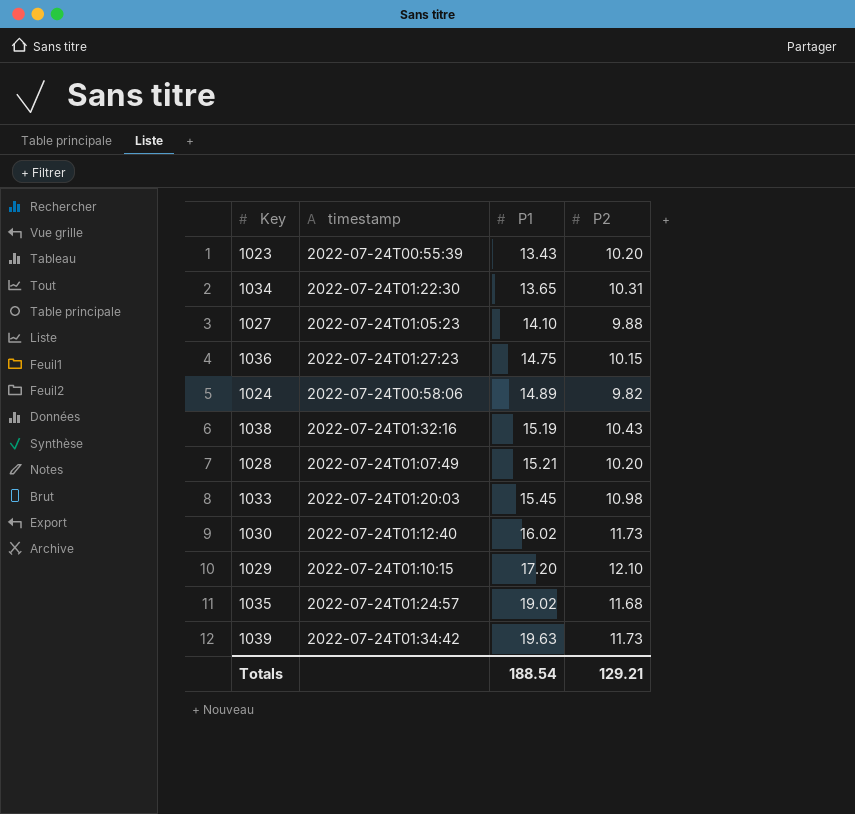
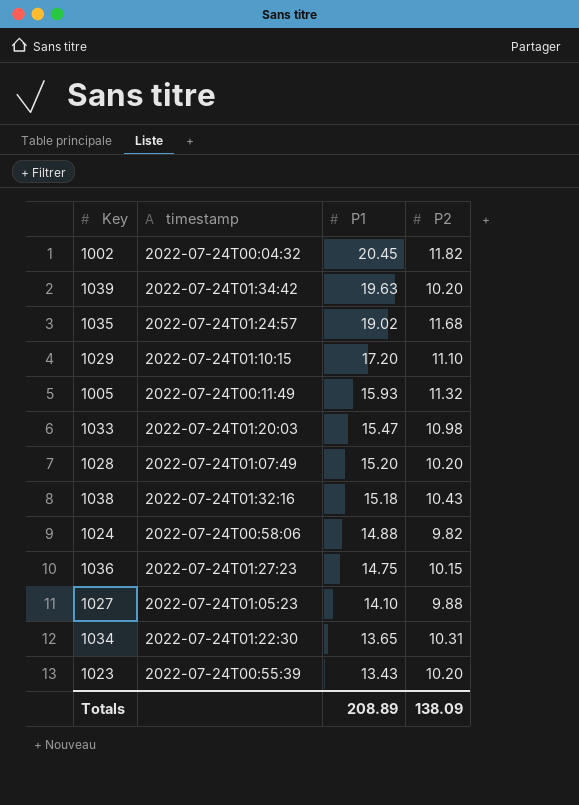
row order: P1 ascending -> P1 descending
row 1030: 2022-07-24T01:12:40 | 16.02 | 11.73 -> none
row 1002: none -> 2022-07-24T00:04:32 | 20.45 | 11.82
1039 | P2: 11.73 -> 10.20
1029 | P2: 12.10 -> 11.10
row 1005: none -> 2022-07-24T00:11:49 | 15.93 | 11.32
1033 | P1: 15.45 -> 15.47
1028 | P1: 15.21 -> 15.20
1038 | P1: 15.19 -> 15.18
1024 | P1: 14.89 -> 14.88
Totals | P1: 188.54 -> 208.89
Totals | P2: 129.21 -> 138.09

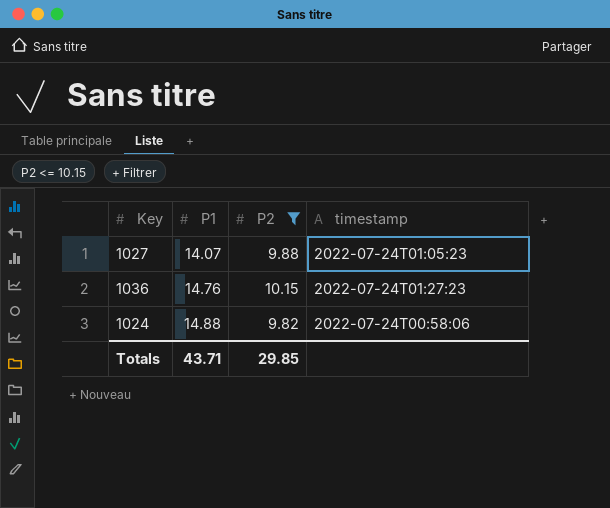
filter: none -> P2 <= 10.15
row order: P1 descending -> P1 ascending
column timestamp | position: 2 -> 4
1027 | P1: 14.10 -> 14.07
1036 | P1: 14.75 -> 14.76
Totals | P1: 208.89 -> 43.71
Totals | P2: 138.09 -> 29.85

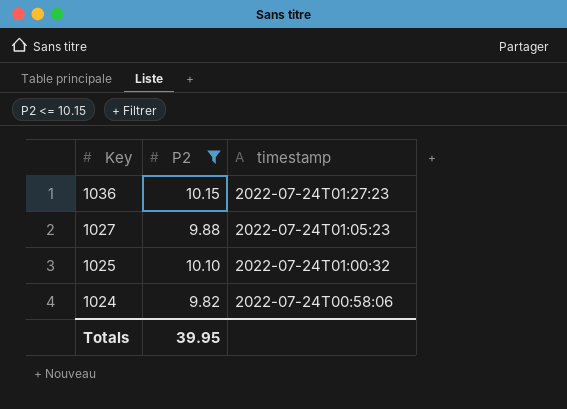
row order: P1 ascending -> Key descending
column P1 | position: 2 -> none
row 1025: none -> 10.10 | 2022-07-24T01:00:32
Totals | P2: 29.85 -> 39.95

